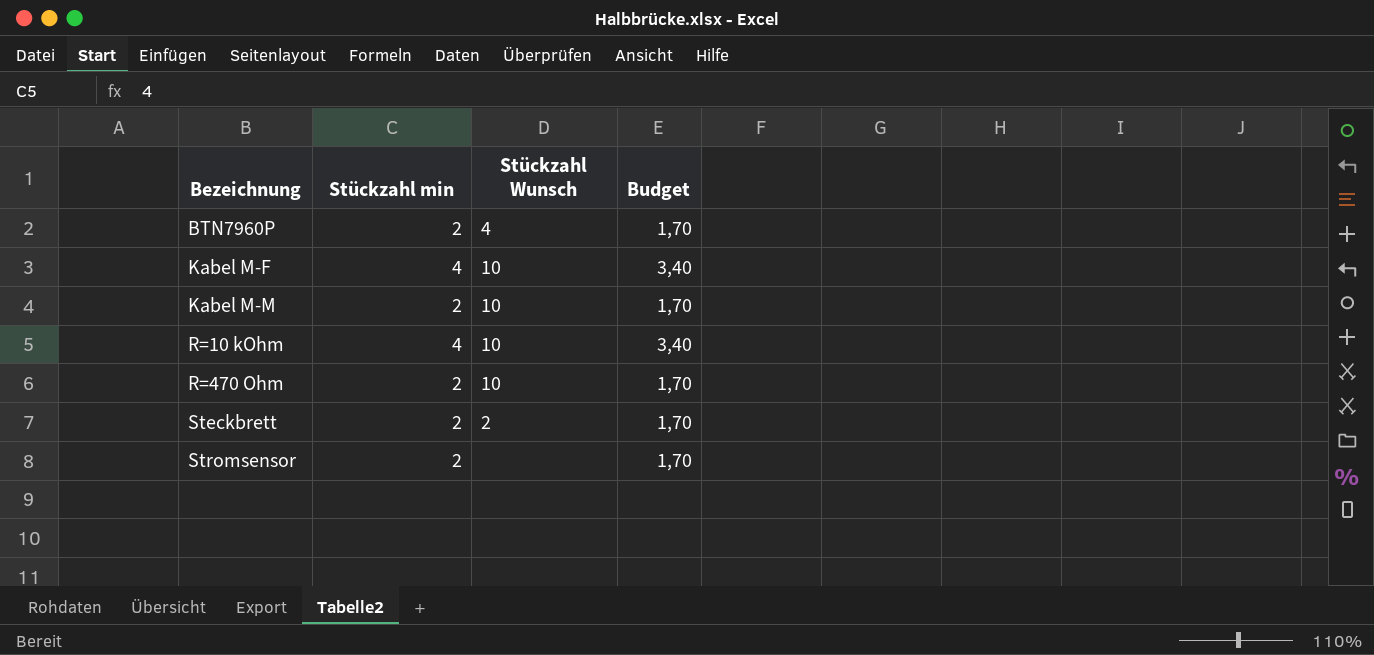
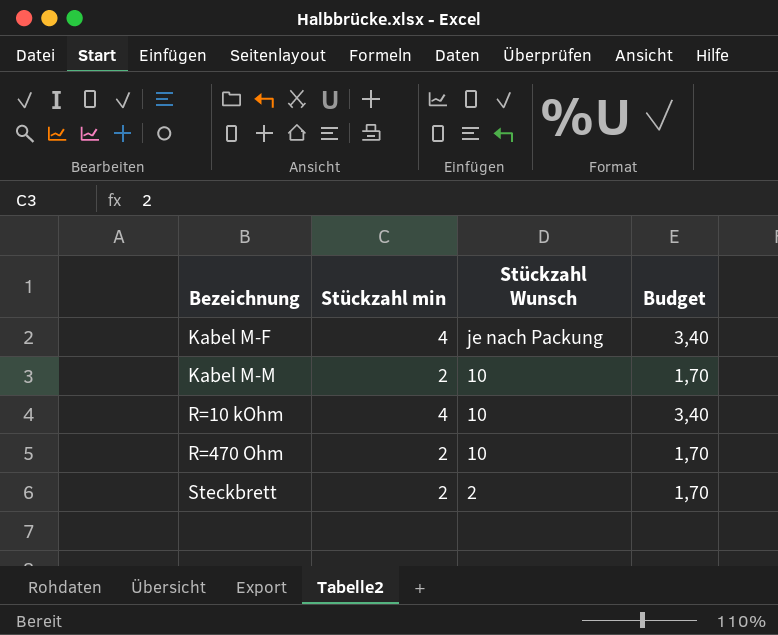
row BTN7960P: 2 | 4 | 1,70 -> none
row Stromsensor: 2 | none | 1,70 -> none
Kabel M-F | Stückzahl Wunsch: 10 -> je nach Packung

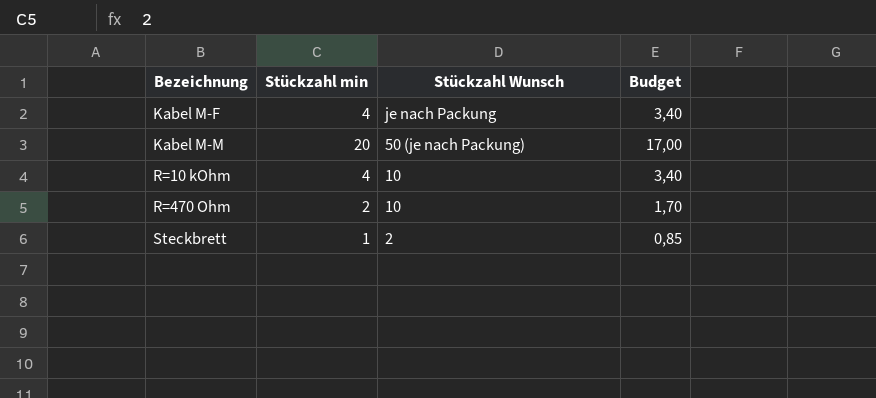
Kabel M-M | Stückzahl min: 2 -> 20
Kabel M-M | Stückzahl Wunsch: 10 -> 50 (je nach Packung)
Kabel M-M | Budget: 1,70 -> 17,00
Steckbrett | Stückzahl min: 2 -> 1
Steckbrett | Budget: 1,70 -> 0,85

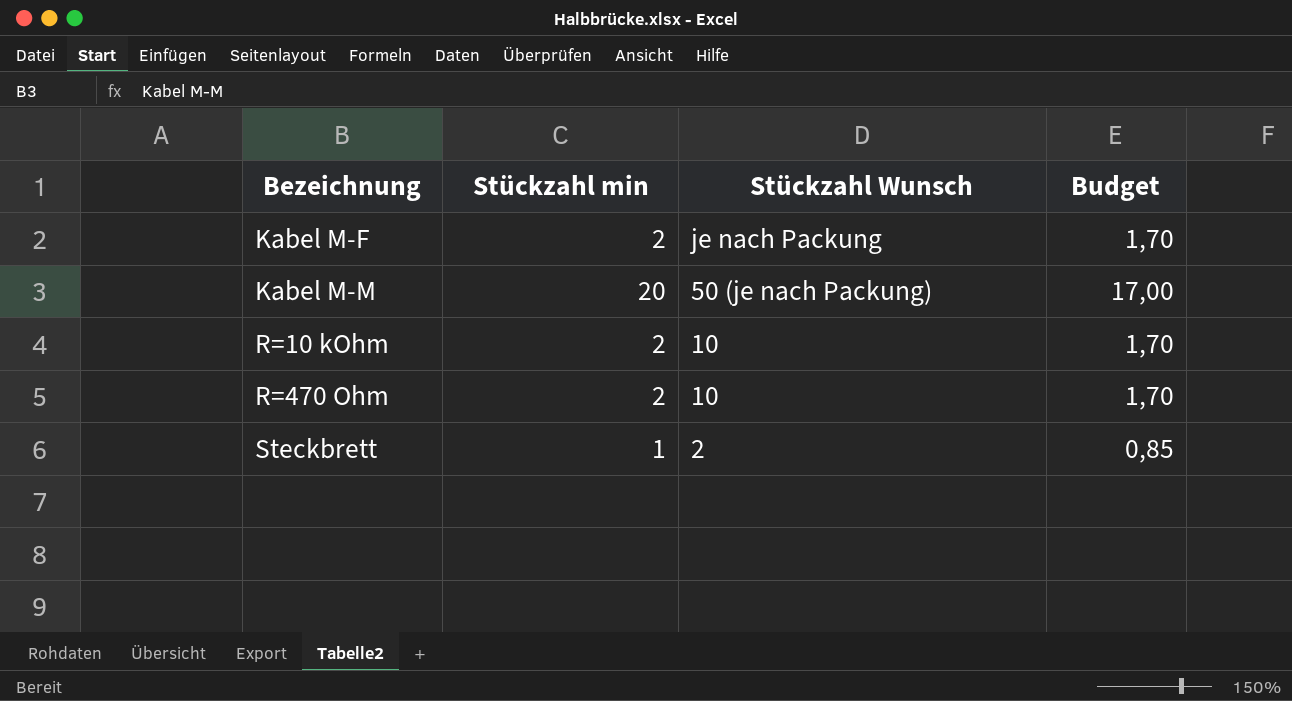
Kabel M-F | Stückzahl min: 4 -> 2
Kabel M-F | Budget: 3,40 -> 1,70
R=10 kOhm | Stückzahl min: 4 -> 2
R=10 kOhm | Budget: 3,40 -> 1,70

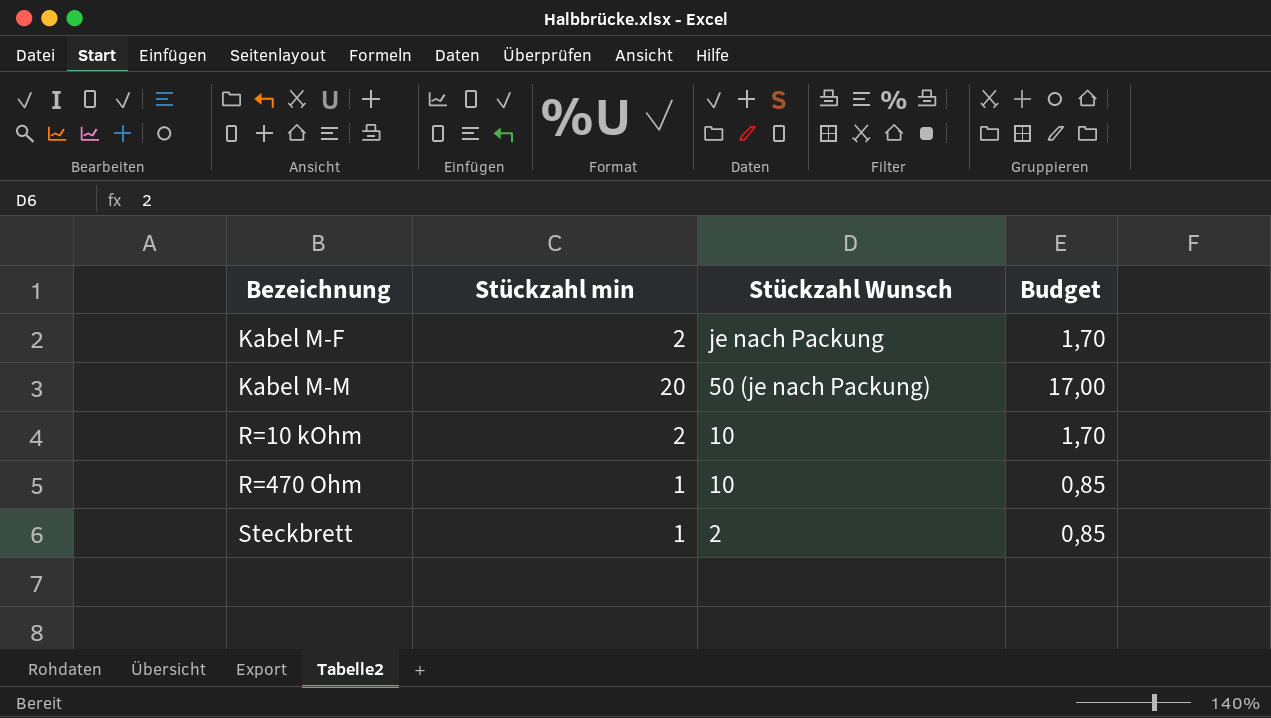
R=470 Ohm | Stückzahl min: 2 -> 1
R=470 Ohm | Budget: 1,70 -> 0,85

